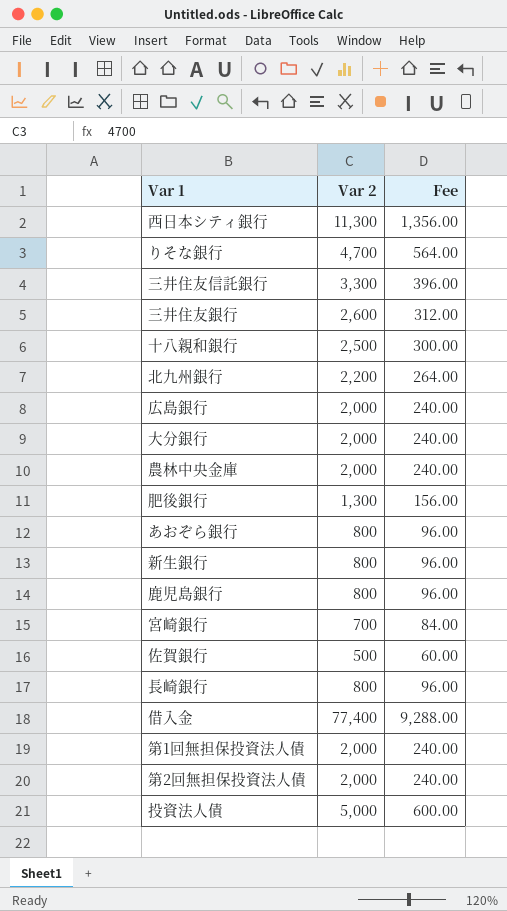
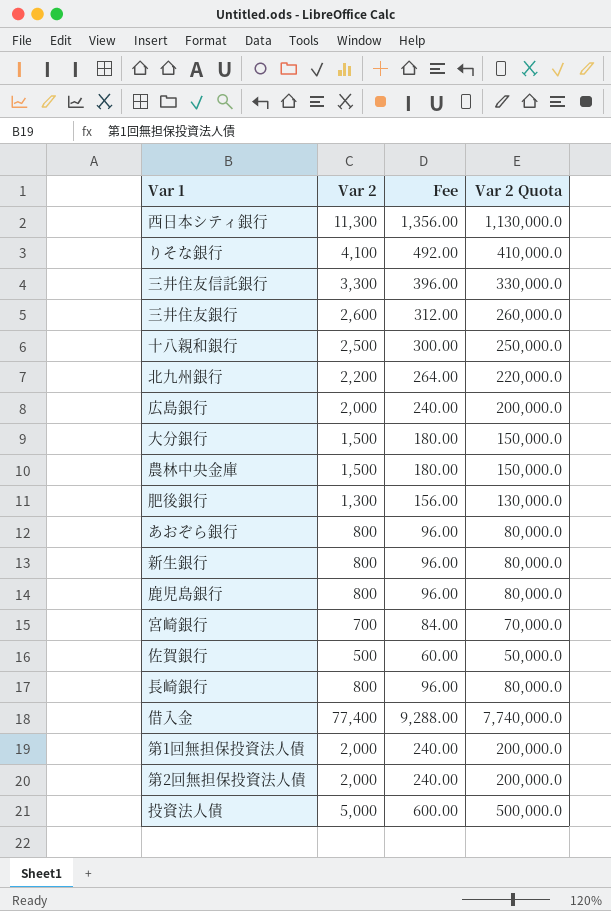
column Var 2 Quota | formula: none -> [Var 2] * 100
りそな銀行 | Var 2: 4,700 -> 4,100
りそな銀行 | Fee: 564.00 -> 492.00
大分銀行 | Var 2: 2,000 -> 1,500
大分銀行 | Fee: 240.00 -> 180.00
農林中央金庫 | Var 2: 2,000 -> 1,500
農林中央金庫 | Fee: 240.00 -> 180.00

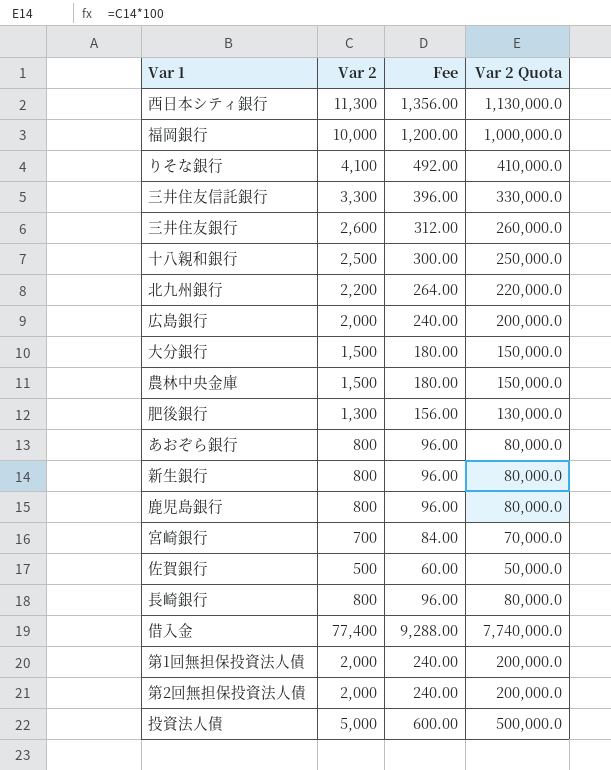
row 福岡銀行: none -> 10,000 | 1,200.00 | 1,000,000.0

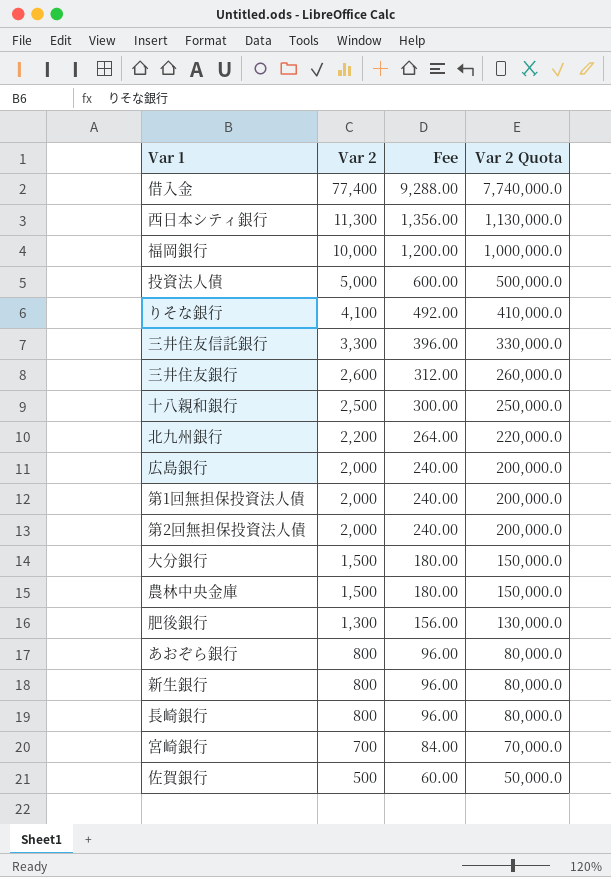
row order: none -> Var 2 descending
row 鹿児島銀行: 800 | 96.00 | 80,000.0 -> none

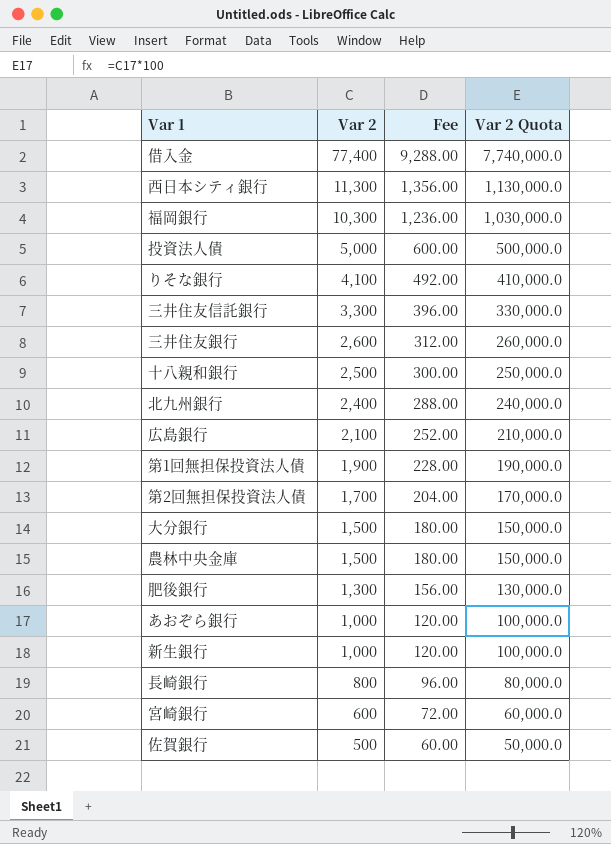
福岡銀行 | Var 2: 10,000 -> 10,300
福岡銀行 | Fee: 1,200.00 -> 1,236.00
福岡銀行 | Var 2 Quota: 1,000,000.0 -> 1,030,000.0
北九州銀行 | Var 2: 2,200 -> 2,400
北九州銀行 | Fee: 264.00 -> 288.00
北九州銀行 | Var 2 Quota: 220,000.0 -> 240,000.0
広島銀行 | Var 2: 2,000 -> 2,100
広島銀行 | Fee: 240.00 -> 252.00
広島銀行 | Var 2 Quota: 200,000.0 -> 210,000.0
第1回無担保投資法人債 | Var 2: 2,000 -> 1,900
第1回無担保投資法人債 | Fee: 240.00 -> 228.00
第1回無担保投資法人債 | Var 2 Quota: 200,000.0 -> 190,000.0
第2回無担保投資法人債 | Var 2: 2,000 -> 1,700
第2回無担保投資法人債 | Fee: 240.00 -> 204.00
第2回無担保投資法人債 | Var 2 Quota: 200,000.0 -> 170,000.0
あおぞら銀行 | Var 2: 800 -> 1,000
あおぞら銀行 | Fee: 96.00 -> 120.00
あおぞら銀行 | Var 2 Quota: 80,000.0 -> 100,000.0
新生銀行 | Var 2: 800 -> 1,000
新生銀行 | Fee: 96.00 -> 120.00
新生銀行 | Var 2 Quota: 80,000.0 -> 100,000.0
宮崎銀行 | Var 2: 700 -> 600
宮崎銀行 | Fee: 84.00 -> 72.00
宮崎銀行 | Var 2 Quota: 70,000.0 -> 60,000.0

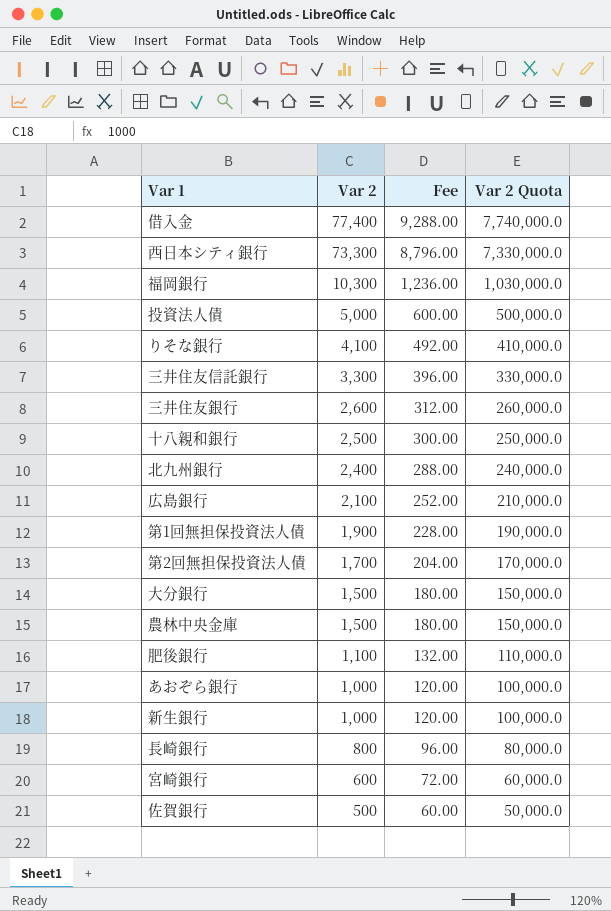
西日本シティ銀行 | Var 2: 11,300 -> 73,300
西日本シティ銀行 | Fee: 1,356.00 -> 8,796.00
西日本シティ銀行 | Var 2 Quota: 1,130,000.0 -> 7,330,000.0
肥後銀行 | Var 2: 1,300 -> 1,100
肥後銀行 | Fee: 156.00 -> 132.00
肥後銀行 | Var 2 Quota: 130,000.0 -> 110,000.0

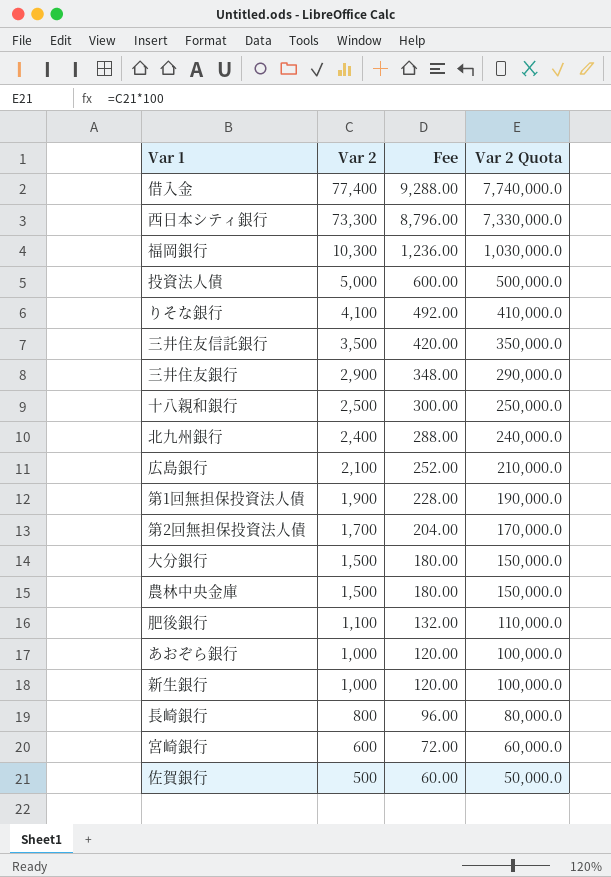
三井住友信託銀行 | Var 2: 3,300 -> 3,500
三井住友信託銀行 | Fee: 396.00 -> 420.00
三井住友信託銀行 | Var 2 Quota: 330,000.0 -> 350,000.0
三井住友銀行 | Var 2: 2,600 -> 2,900
三井住友銀行 | Fee: 312.00 -> 348.00
三井住友銀行 | Var 2 Quota: 260,000.0 -> 290,000.0

